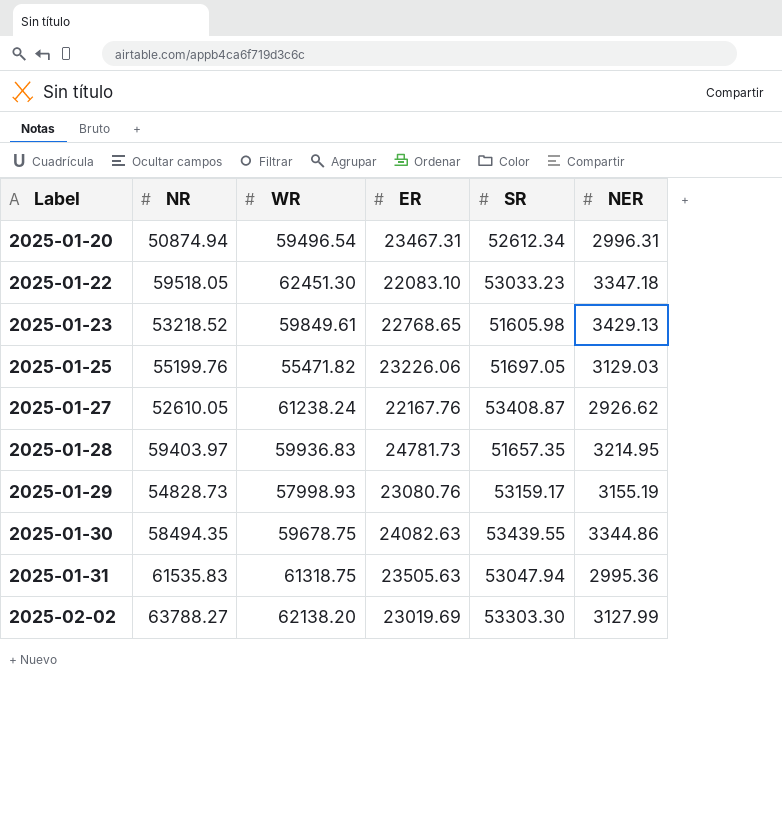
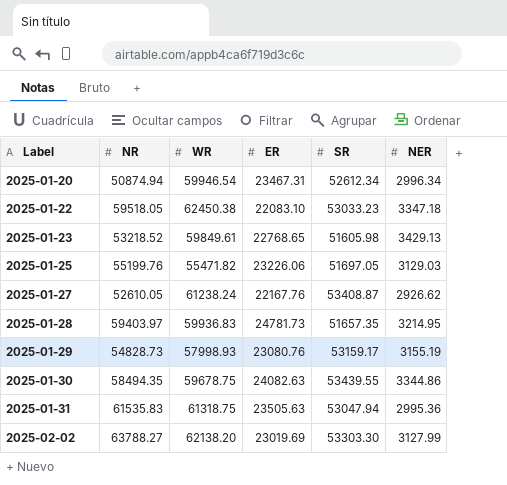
2025-01-20 | WR: 59496.54 -> 59946.54
2025-01-20 | NER: 2996.31 -> 2996.34
2025-01-22 | WR: 62451.30 -> 62450.38

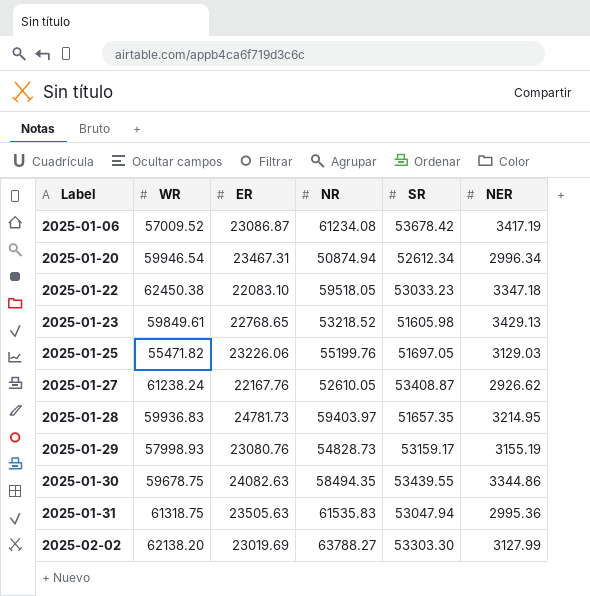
column NR | position: 2 -> 4
row 2025-01-06: none -> 57009.52 | 23086.87 | 61234.08 | 53678.42 | 3417.19

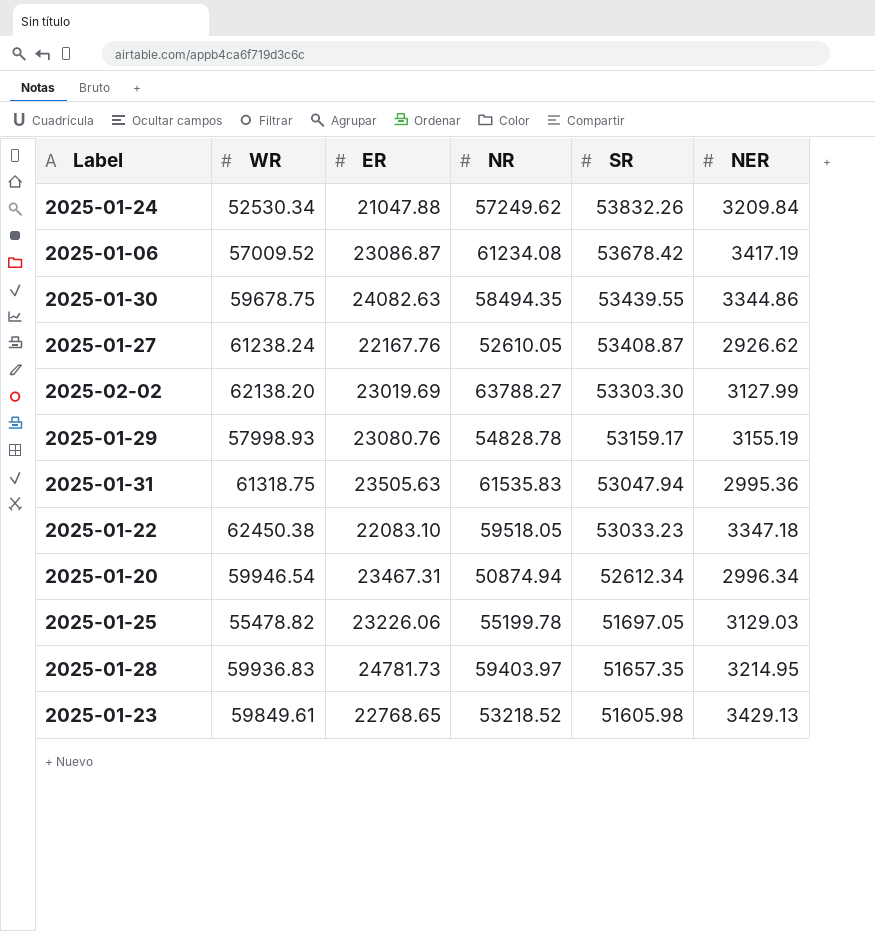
row order: Label ascending -> SR descending
row 2025-01-24: none -> 52530.34 | 21047.88 | 57249.62 | 53832.26 | 3209.84
2025-01-29 | NR: 54828.73 -> 54828.78
2025-01-25 | WR: 55471.82 -> 55478.82
2025-01-25 | NR: 55199.76 -> 55199.78

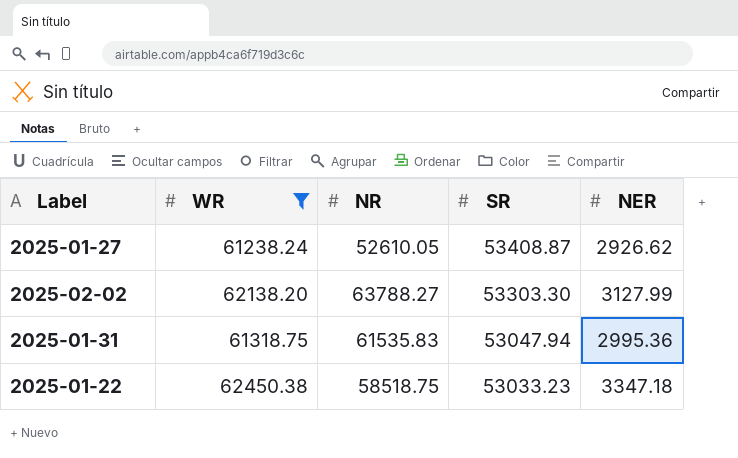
filter: none -> WR >= 61238.24
column ER | position: 3 -> none
2025-01-22 | NR: 59518.05 -> 58518.75

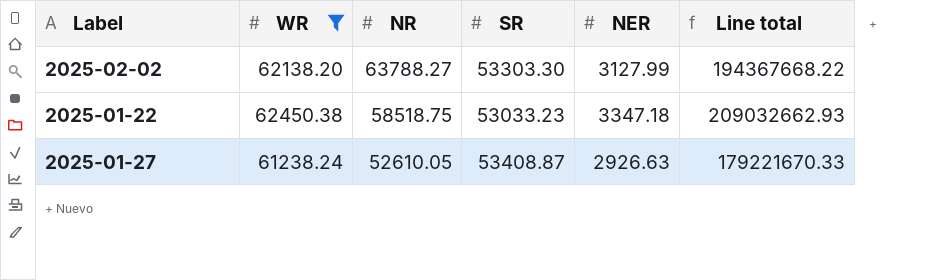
row order: SR descending -> NR descending
column Line total | formula: none -> [WR] * [NER]
row 2025-01-31: 61318.75 | 61535.83 | 53047.94 | 2995.36 -> none
2025-01-27 | NER: 2926.62 -> 2926.63

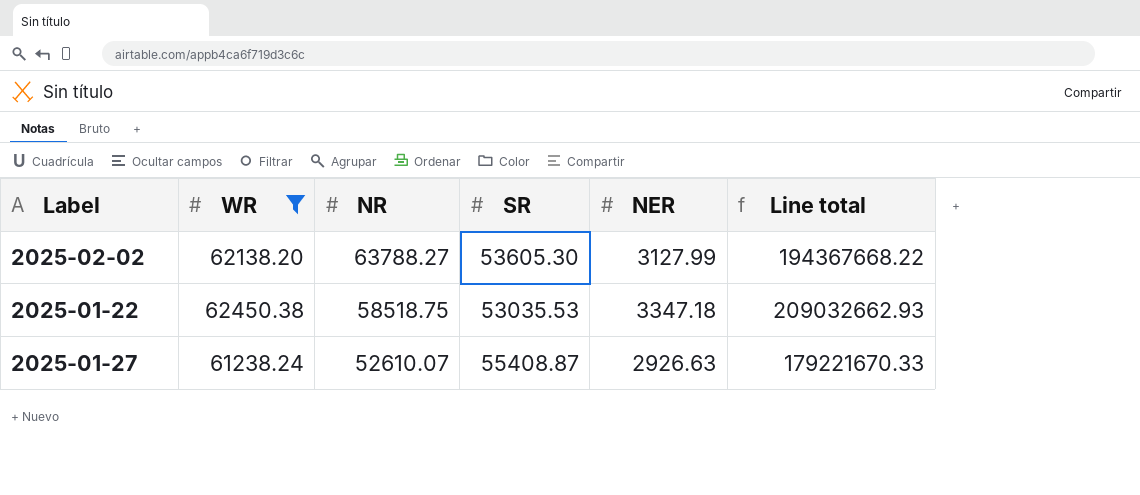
2025-02-02 | SR: 53303.30 -> 53605.30
2025-01-22 | SR: 53033.23 -> 53035.53
2025-01-27 | NR: 52610.05 -> 52610.07
2025-01-27 | SR: 53408.87 -> 55408.87

